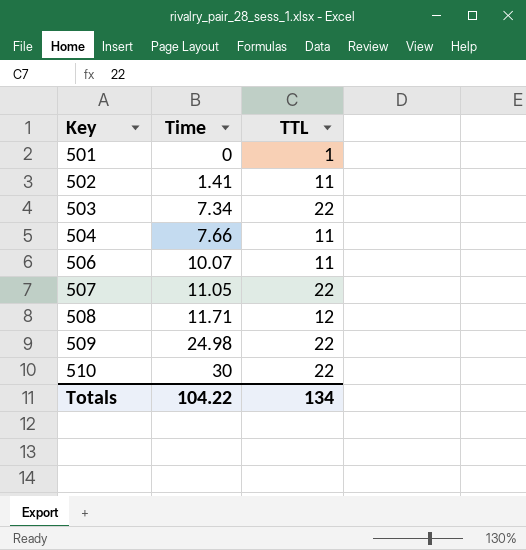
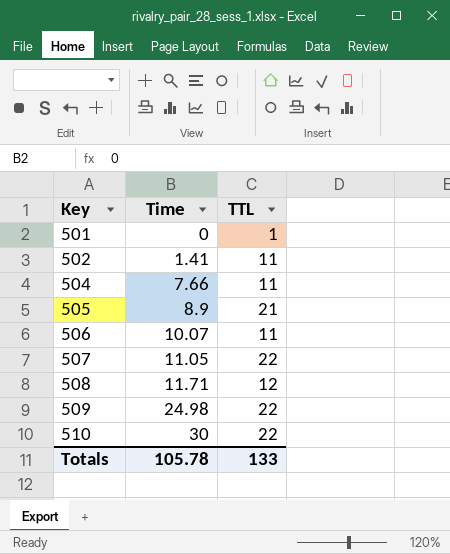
row 503: 7.34 | 22 -> none
row 505: none -> 8.9 | 21
Totals | Time: 104.22 -> 105.78
Totals | TTL: 134 -> 133

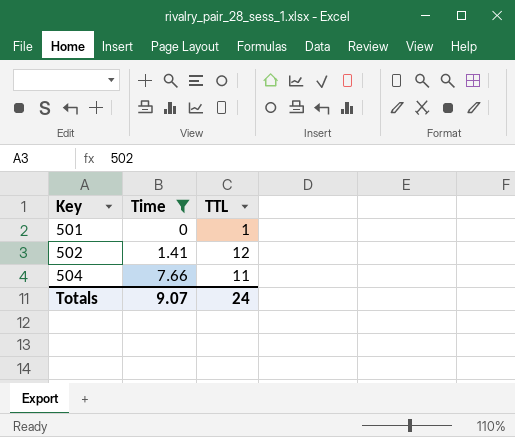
filter: none -> Time <= 7.66
502 | TTL: 11 -> 12
Totals | Time: 105.78 -> 9.07
Totals | TTL: 133 -> 24

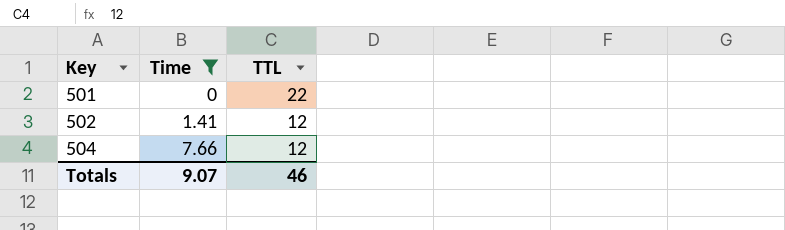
501 | TTL: 1 -> 22
504 | TTL: 11 -> 12
Totals | TTL: 24 -> 46

